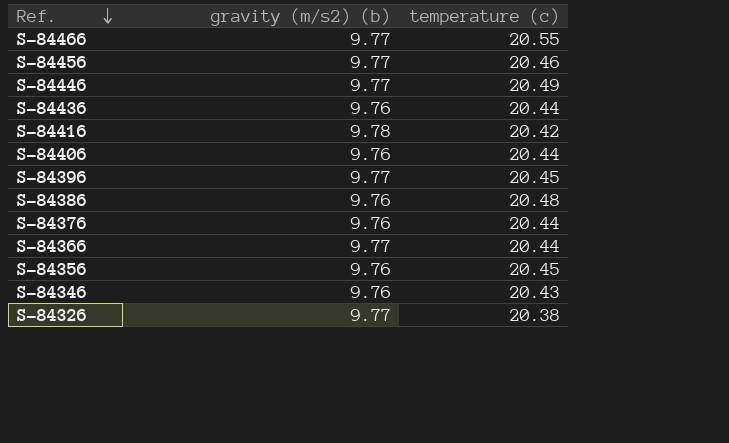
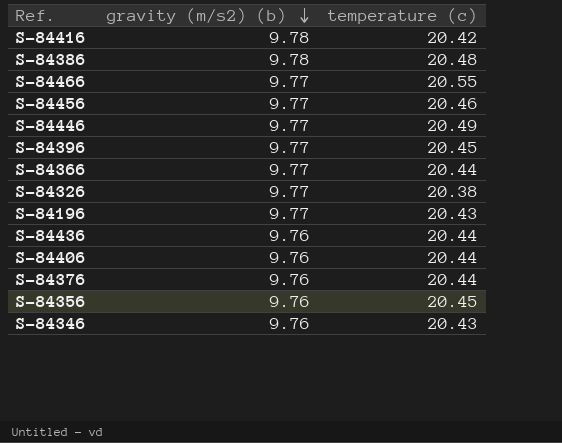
row order: Ref. descending -> gravity (m/s2) (b) descending
S-84386 | gravity (m/s2) (b): 9.76 -> 9.78
row S-84196: none -> 9.77 | 20.43

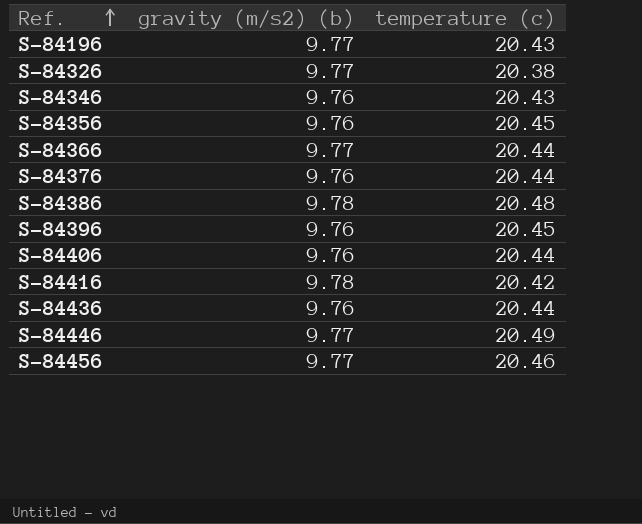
row order: gravity (m/s2) (b) descending -> Ref. ascending
row S-84466: 9.77 | 20.55 -> none
S-84396 | gravity (m/s2) (b): 9.77 -> 9.76

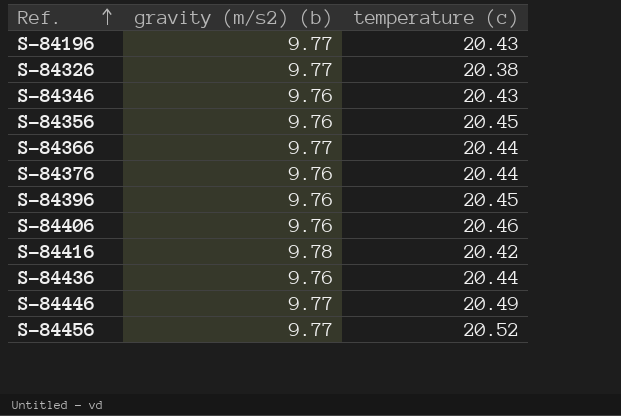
row S-84386: 9.78 | 20.48 -> none
S-84406 | temperature (c): 20.44 -> 20.46
S-84456 | temperature (c): 20.46 -> 20.52

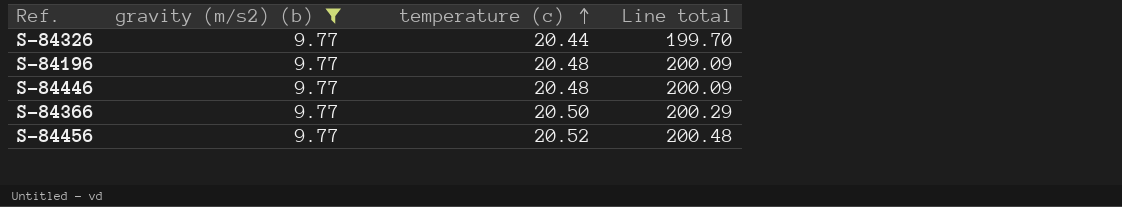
filter: none -> gravity (m/s2) (b) = 9.77
row order: Ref. ascending -> temperature (c) ascending
column Line total | formula: none -> [gravity (m/s2) (b)] * [temperature (c)]
S-84326 | temperature (c): 20.38 -> 20.44
S-84196 | temperature (c): 20.43 -> 20.48
S-84446 | temperature (c): 20.49 -> 20.48
S-84366 | temperature (c): 20.44 -> 20.50

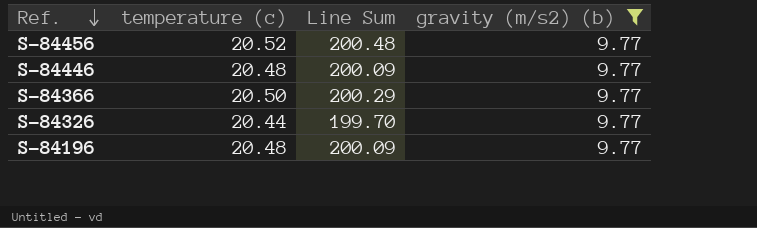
row order: temperature (c) ascending -> Ref. descending
column name: Line total -> Line Sum
column gravity (m/s2) (b) | position: 2 -> 4

